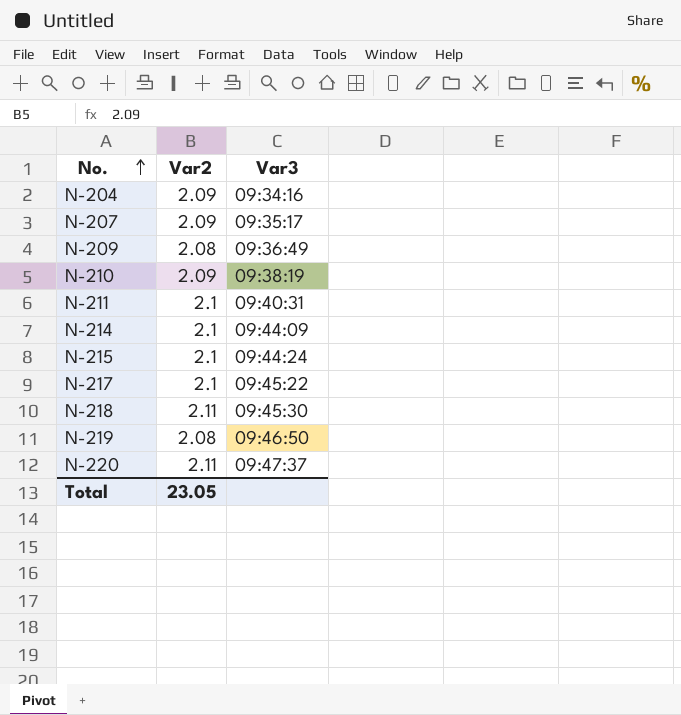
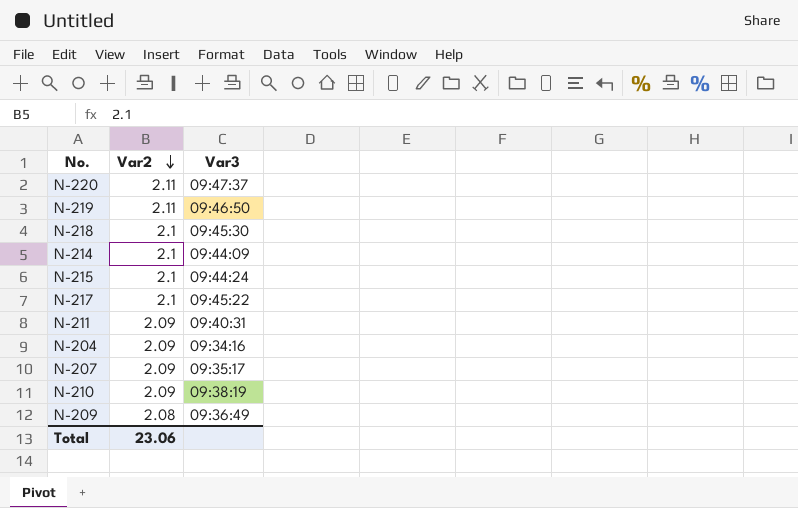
row order: No. ascending -> Var2 descending
N-219 | Var2: 2.08 -> 2.11
N-218 | Var2: 2.11 -> 2.1
N-211 | Var2: 2.1 -> 2.09
Total | Var2: 23.05 -> 23.06

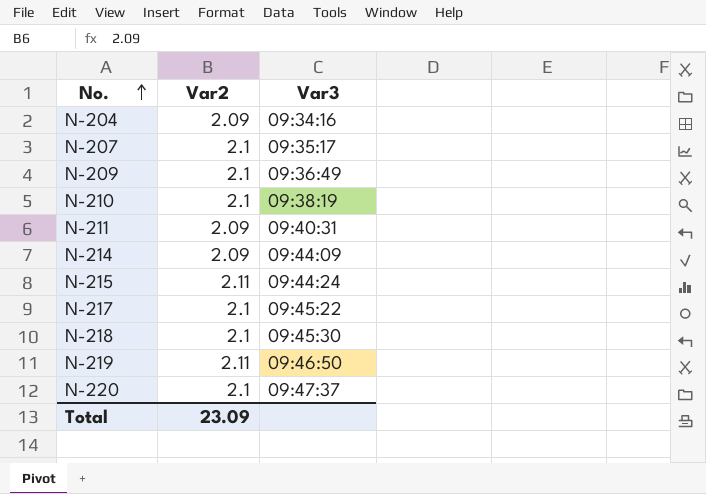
row order: Var2 descending -> No. ascending
N-207 | Var2: 2.09 -> 2.1
N-209 | Var2: 2.08 -> 2.1
N-210 | Var2: 2.09 -> 2.1
N-214 | Var2: 2.1 -> 2.09
N-215 | Var2: 2.1 -> 2.11
N-220 | Var2: 2.11 -> 2.1
Total | Var2: 23.06 -> 23.09

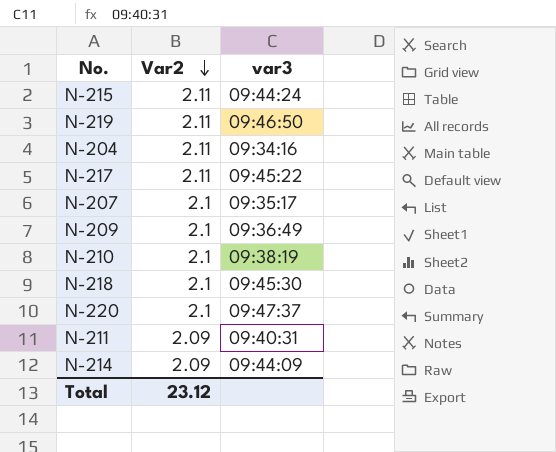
row order: No. ascending -> Var2 descending
column name: Var3 -> var3
N-204 | Var2: 2.09 -> 2.11
N-217 | Var2: 2.1 -> 2.11
Total | Var2: 23.09 -> 23.12

